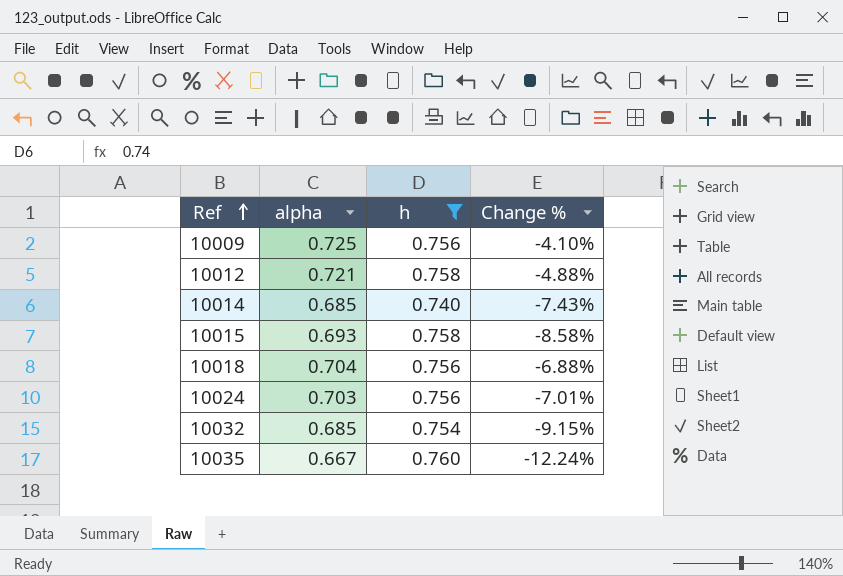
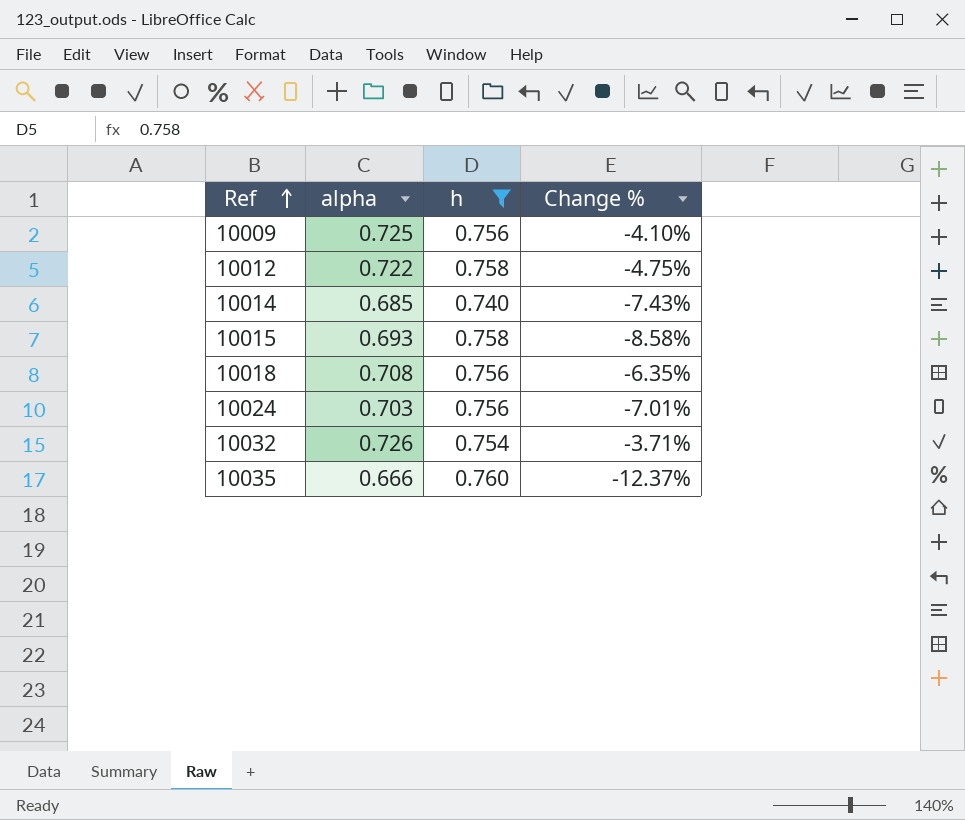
10012 | alpha: 0.721 -> 0.722
10012 | Change %: -4.88% -> -4.75%
10018 | alpha: 0.704 -> 0.708
10018 | Change %: -6.88% -> -6.35%
10032 | alpha: 0.685 -> 0.726
10032 | Change %: -9.15% -> -3.71%
10035 | alpha: 0.667 -> 0.666
10035 | Change %: -12.24% -> -12.37%

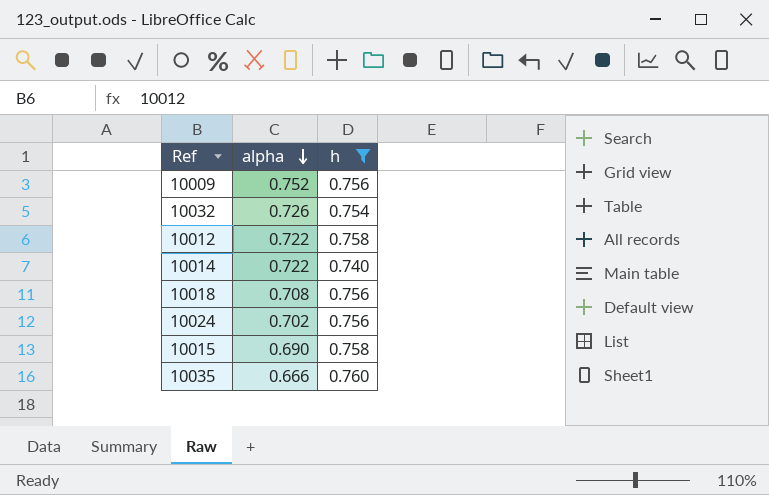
row order: Ref ascending -> alpha descending
column Change % | formula: ([alpha] - [h]) / [h] -> none
10009 | alpha: 0.725 -> 0.752
10014 | alpha: 0.685 -> 0.722
10024 | alpha: 0.703 -> 0.702
10015 | alpha: 0.693 -> 0.690

